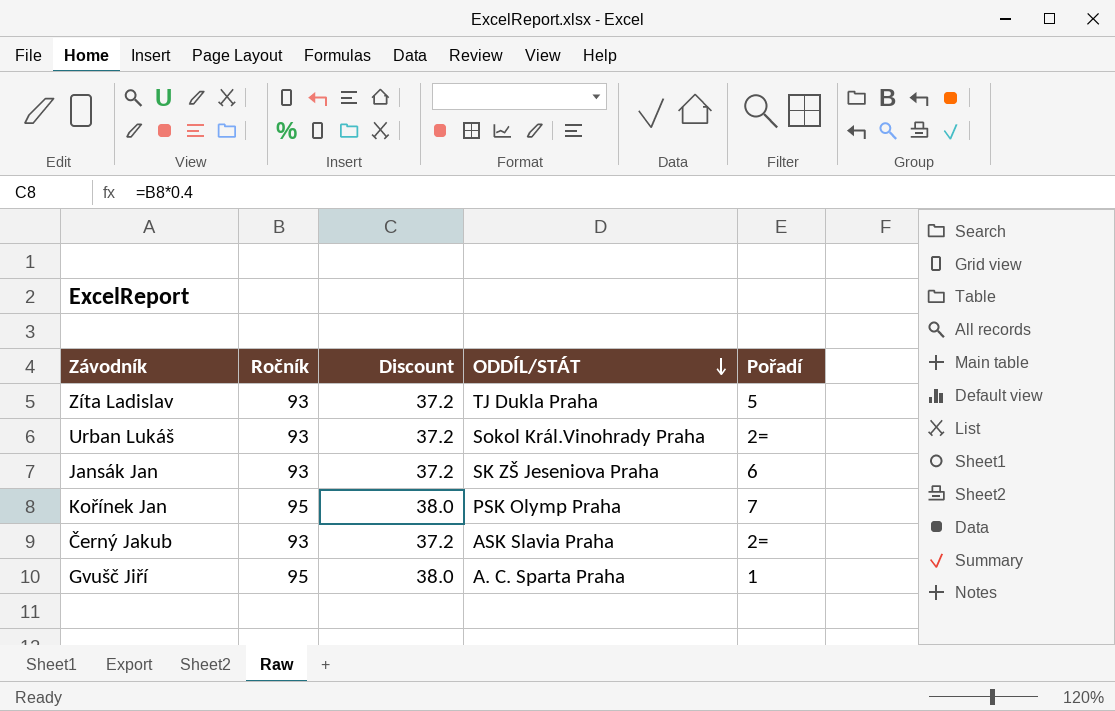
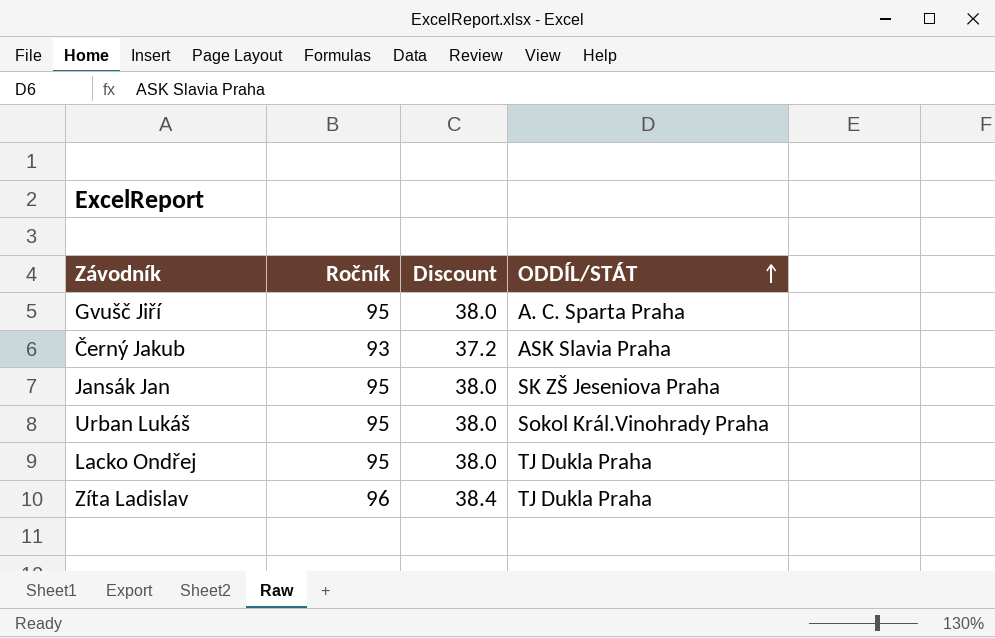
row order: ODDÍL/STÁT descending -> ODDÍL/STÁT ascending
column Pořadí | position: 5 -> none
row Kořínek Jan: 95 | 38.0 | PSK Olymp Praha | 7 -> none
Jansák Jan | Ročník: 93 -> 95
Jansák Jan | Discount: 37.2 -> 38.0
Urban Lukáš | Ročník: 93 -> 95
Urban Lukáš | Discount: 37.2 -> 38.0
row Lacko Ondřej: none -> 95 | 38.0 | TJ Dukla Praha
Zíta Ladislav | Ročník: 93 -> 96
Zíta Ladislav | Discount: 37.2 -> 38.4

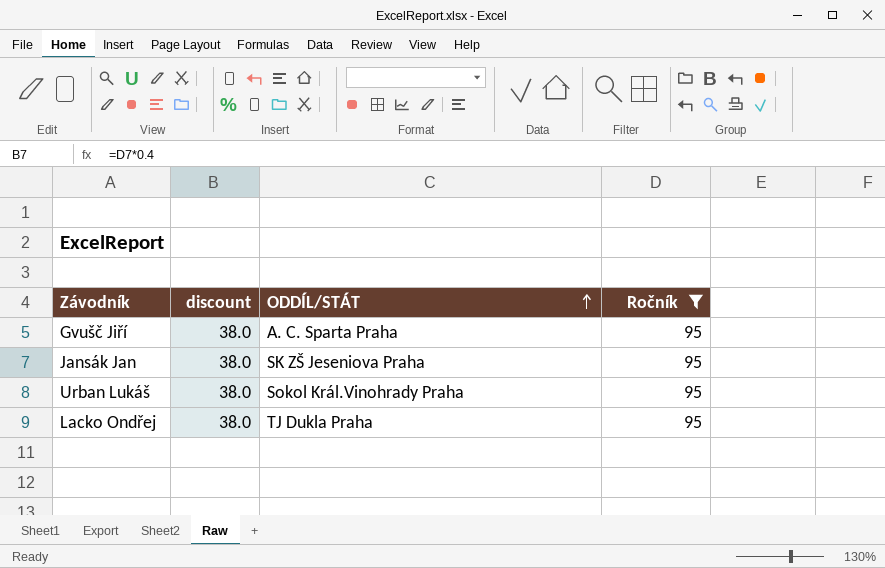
filter: none -> Ročník = 95
column name: Discount -> discount
column Ročník | position: 2 -> 4

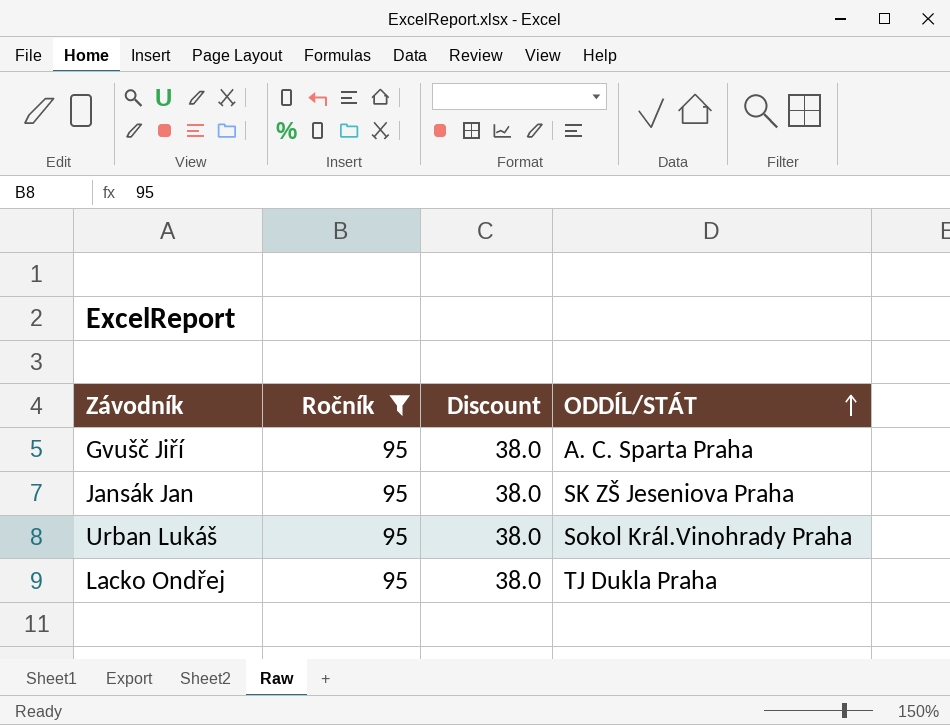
column Ročník | position: 4 -> 2
column name: discount -> Discount

